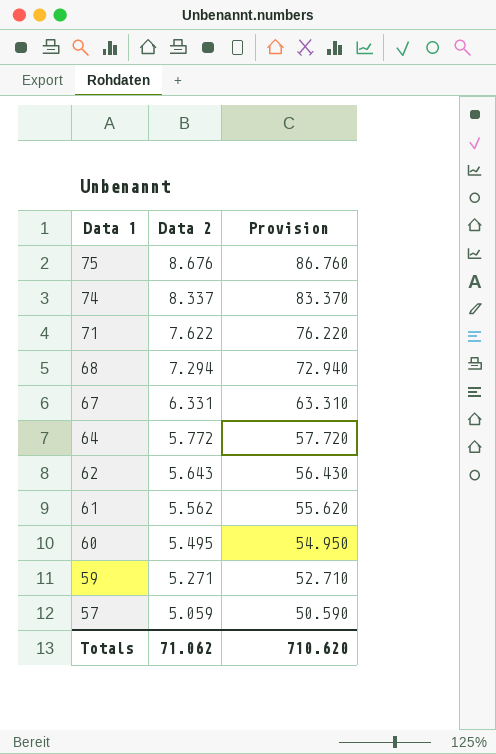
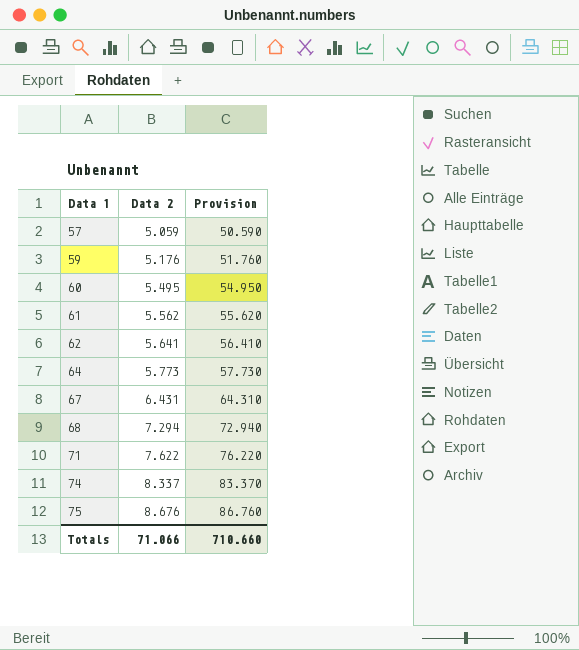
row order: Data 1 descending -> Data 1 ascending
59 | Data 2: 5.271 -> 5.176
59 | Provision: 52.710 -> 51.760
62 | Data 2: 5.643 -> 5.641
62 | Provision: 56.430 -> 56.410
64 | Data 2: 5.772 -> 5.773
64 | Provision: 57.720 -> 57.730
67 | Data 2: 6.331 -> 6.431
67 | Provision: 63.310 -> 64.310
Totals | Data 2: 71.062 -> 71.066
Totals | Provision: 710.620 -> 710.660

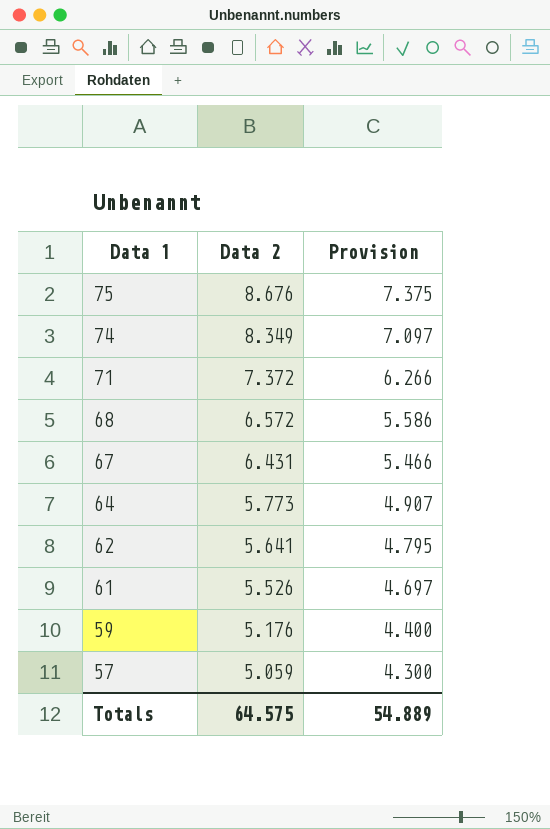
row order: Data 1 ascending -> Data 1 descending
column Provision | formula: [Data 2] * 10 -> [Data 2] * 0.85
row 60: 5.495 | 54.950 -> none
74 | Data 2: 8.337 -> 8.349
71 | Data 2: 7.622 -> 7.372
68 | Data 2: 7.294 -> 6.572
61 | Data 2: 5.562 -> 5.526
Totals | Data 2: 71.066 -> 64.575
Totals | Provision: 710.660 -> 54.889

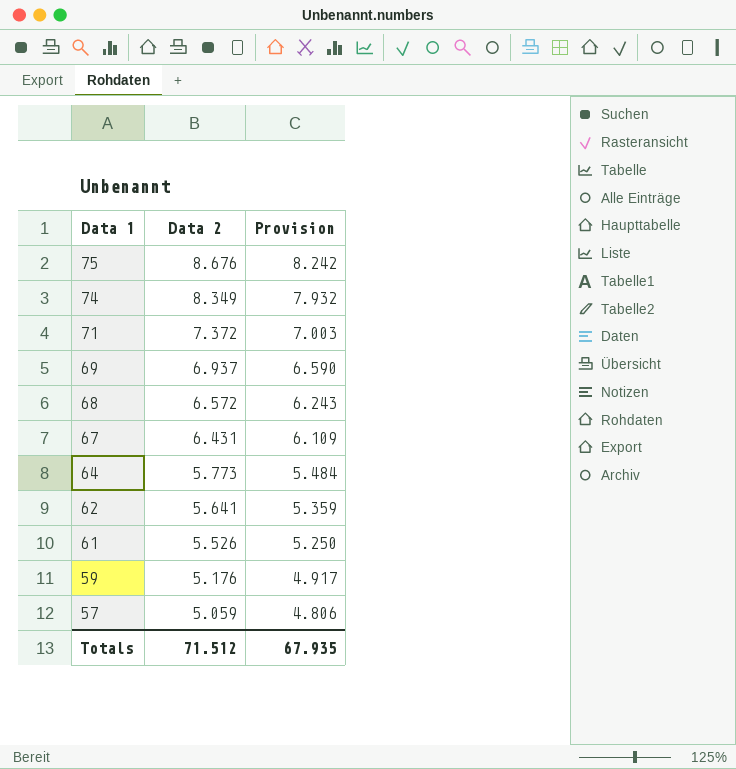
column Provision | formula: [Data 2] * 0.85 -> [Data 2] * 0.95
row 69: none -> 6.937 | 6.590
Totals | Data 2: 64.575 -> 71.512
Totals | Provision: 54.889 -> 67.935

